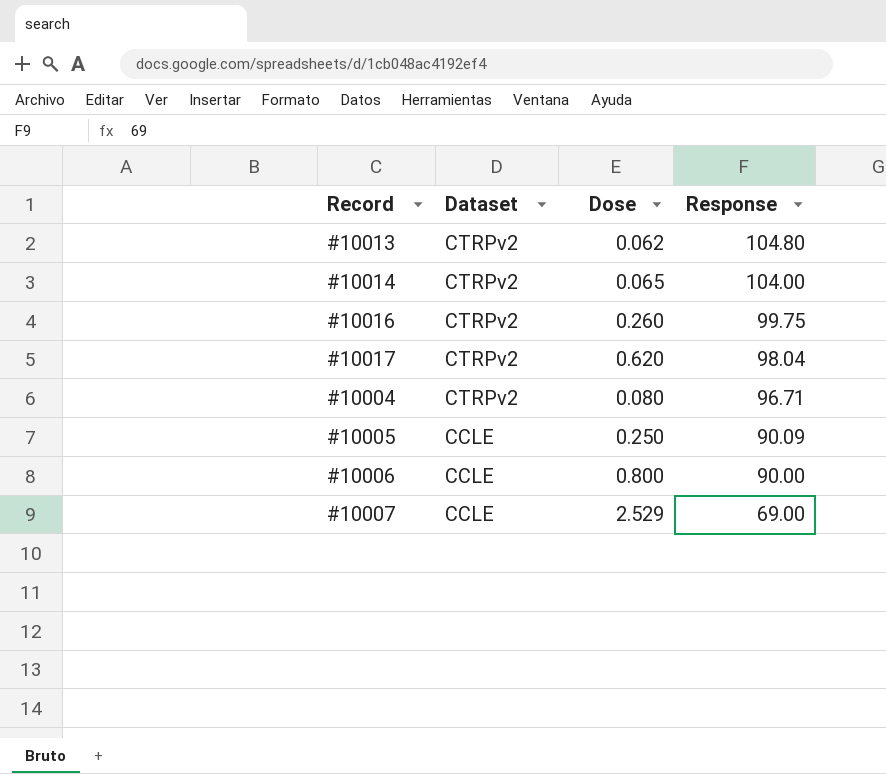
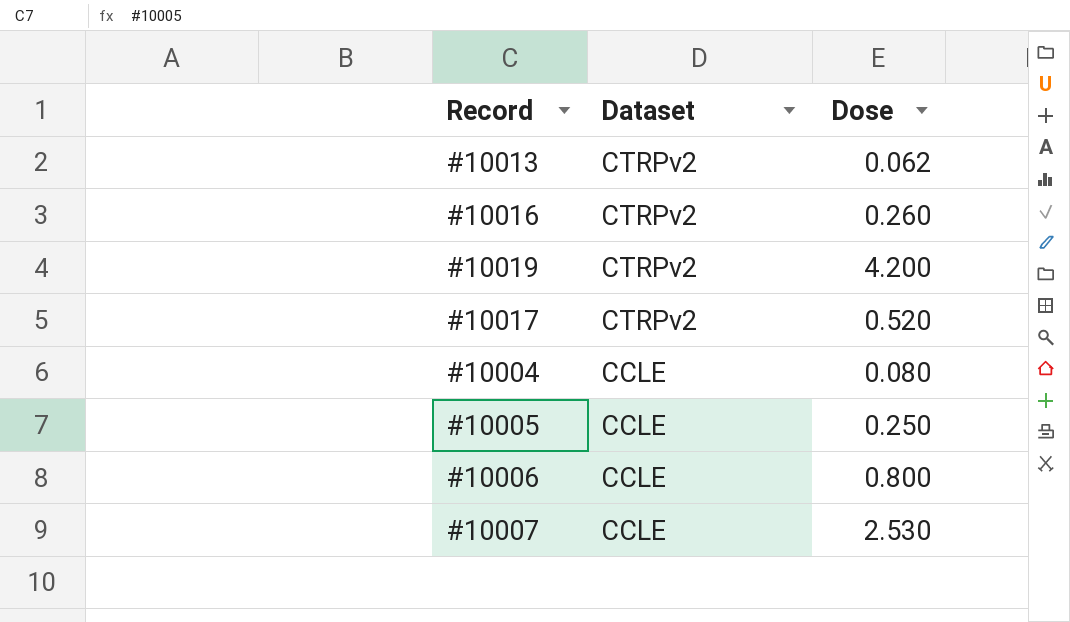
column Response | position: 4 -> none
row #10014: CTRPv2 | 0.065 | 104.00 -> none
row #10019: none -> CTRPv2 | 4.200
#10017 | Dose: 0.620 -> 0.520
#10004 | Dataset: CTRPv2 -> CCLE
#10007 | Dose: 2.529 -> 2.530

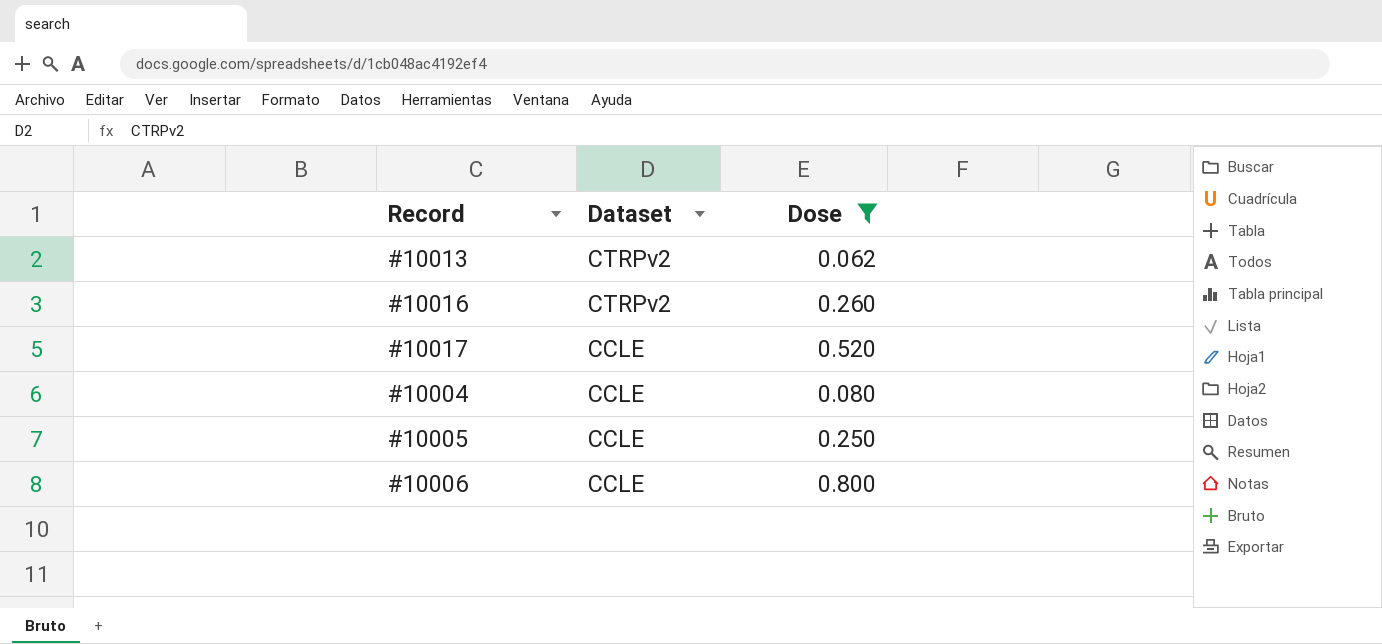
filter: none -> Dose <= 0.800
#10017 | Dataset: CTRPv2 -> CCLE

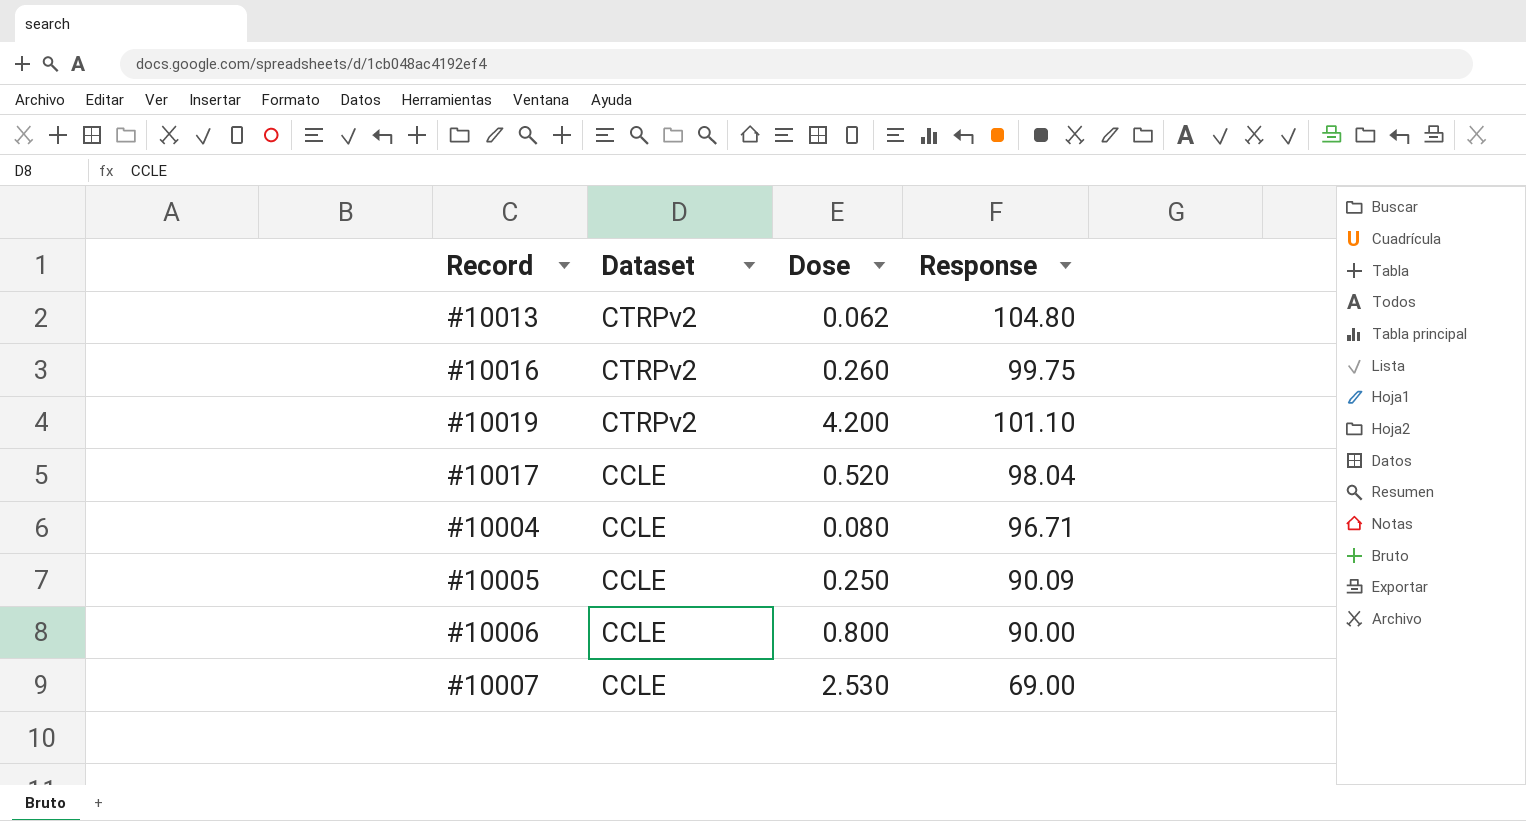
filter: Dose <= 0.800 -> none
column Response | position: none -> 4

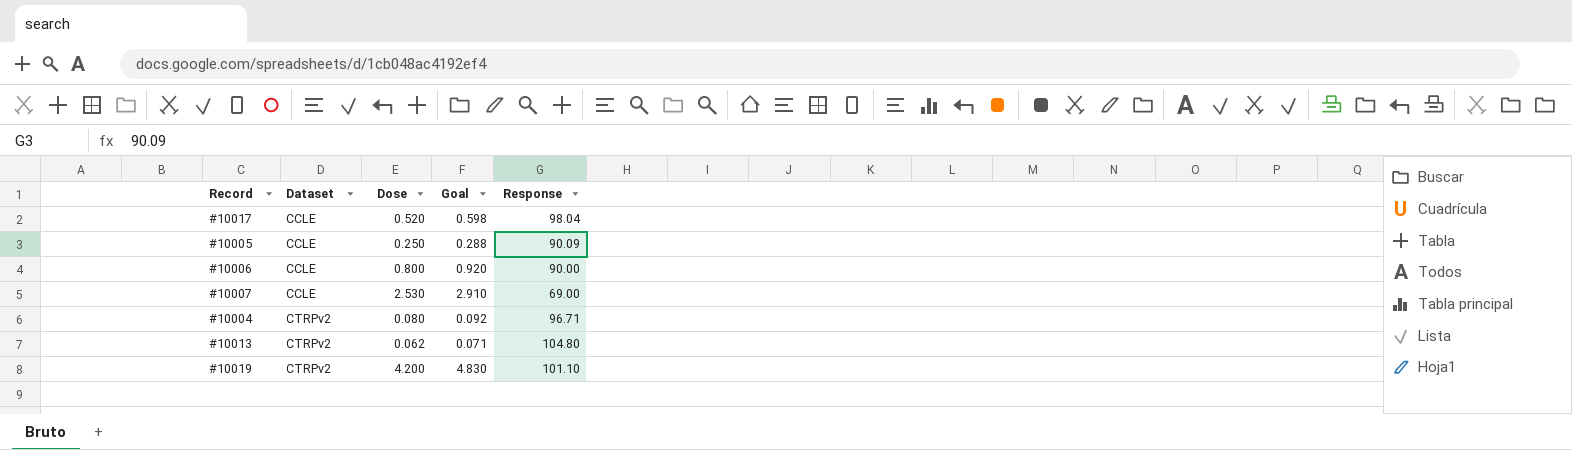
row order: Dataset descending -> Dataset ascending
column Goal | formula: none -> [Dose] * 1.15
row #10016: CTRPv2 | 0.260 | 99.75 -> none
#10004 | Dataset: CCLE -> CTRPv2

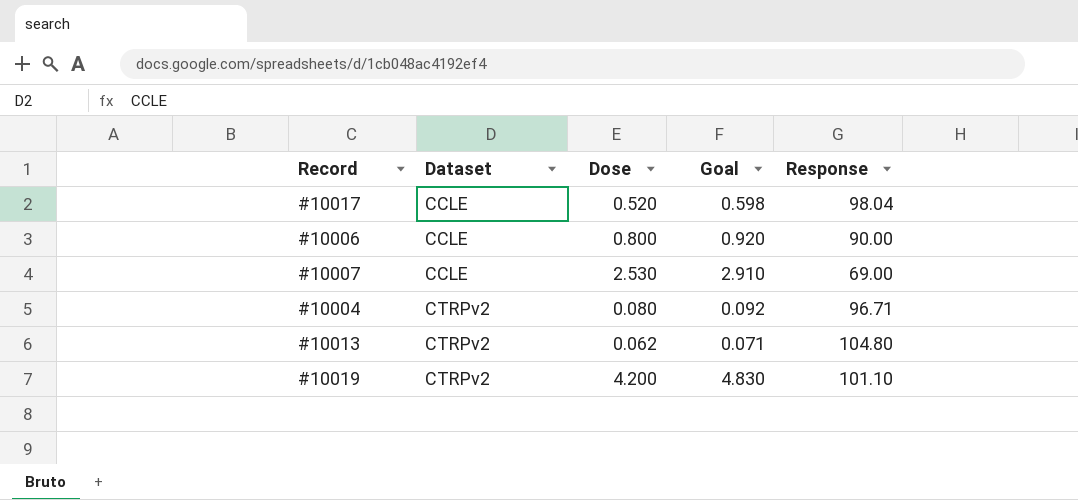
row #10005: CCLE | 0.250 | 0.288 | 90.09 -> none

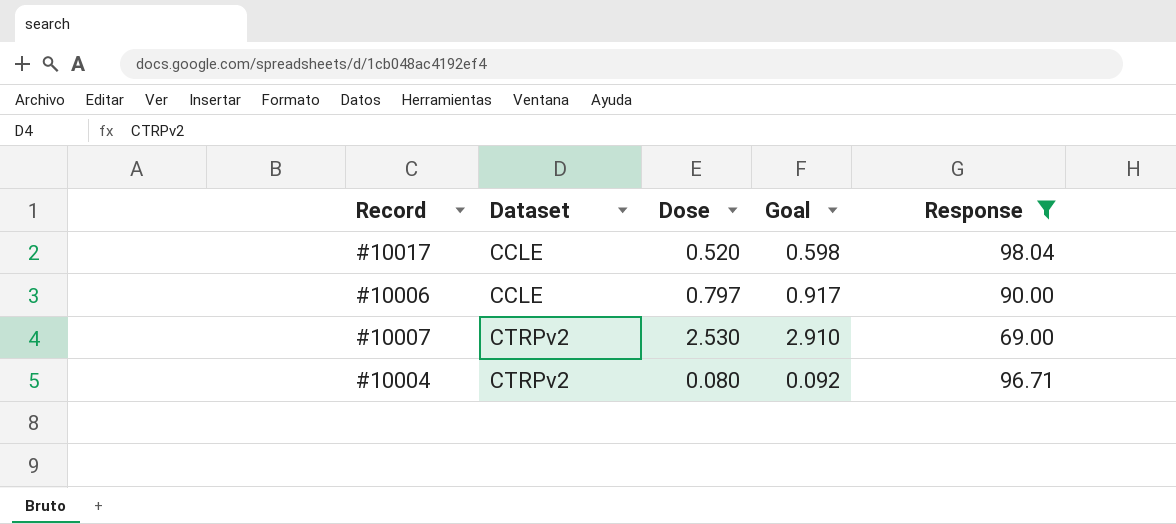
filter: none -> Response <= 98.04
#10006 | Dose: 0.800 -> 0.797
#10006 | Goal: 0.920 -> 0.917
#10007 | Dataset: CCLE -> CTRPv2

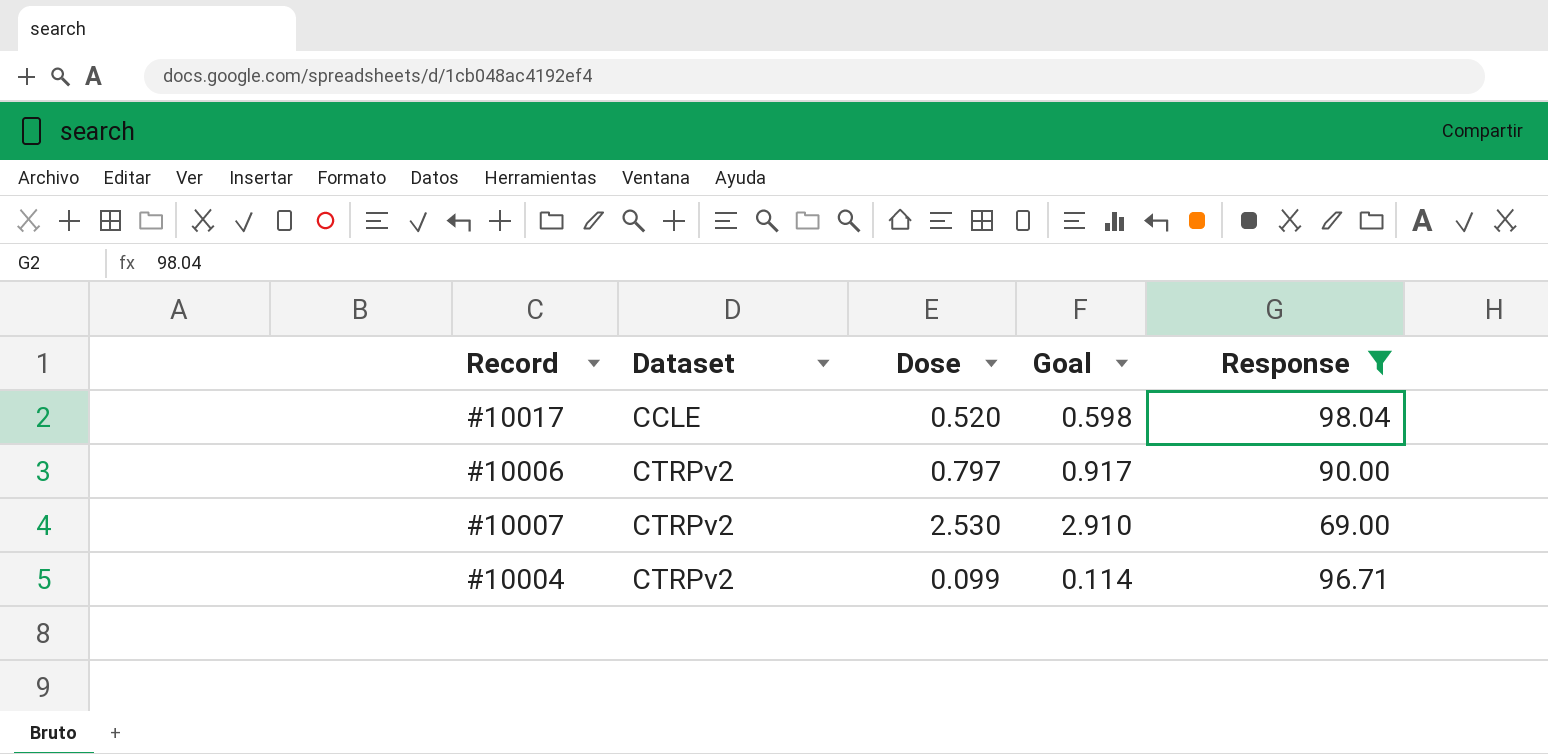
#10006 | Dataset: CCLE -> CTRPv2
#10004 | Dose: 0.080 -> 0.099
#10004 | Goal: 0.092 -> 0.114

